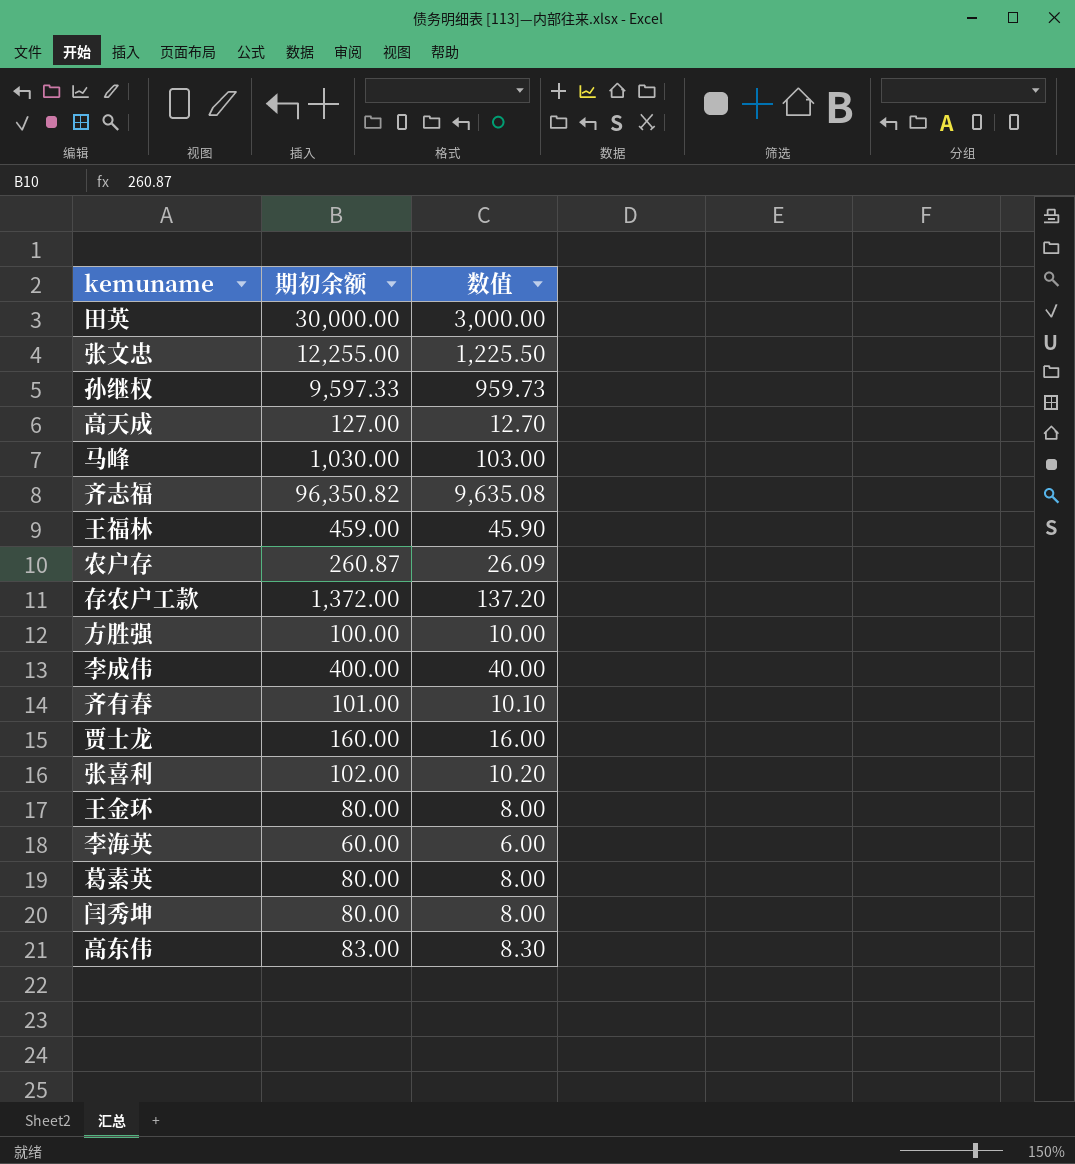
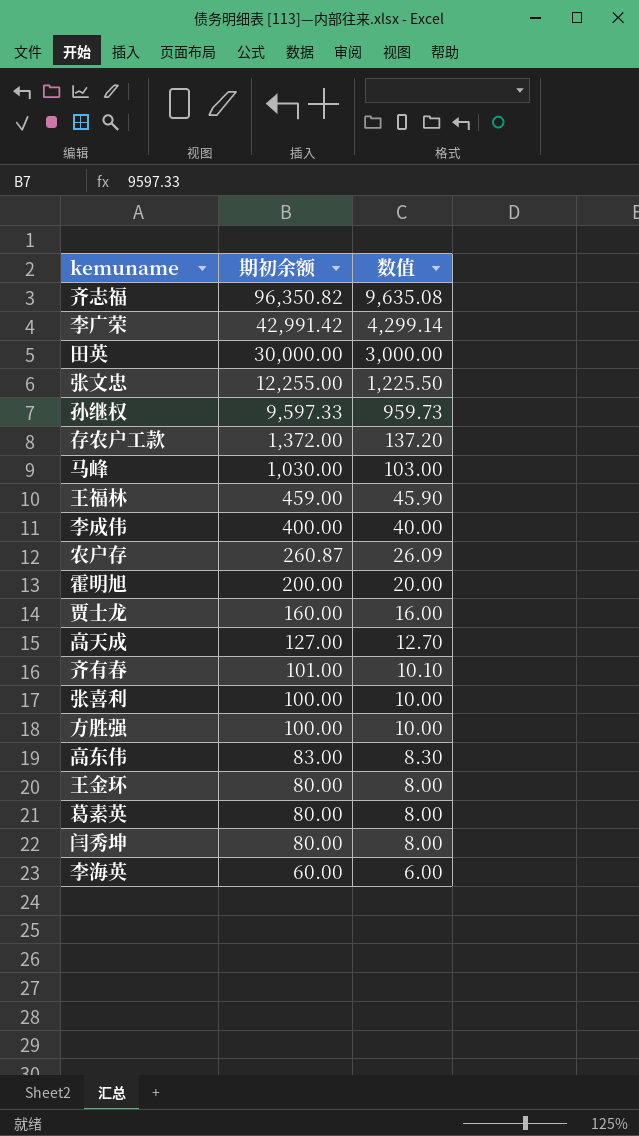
row order: none -> 期初余额 descending
row 李广荣: none -> 42,991.42 | 4,299.14
row 霍明旭: none -> 200.00 | 20.00
张喜利 | 期初余额: 102.00 -> 100.00
张喜利 | 数值: 10.20 -> 10.00

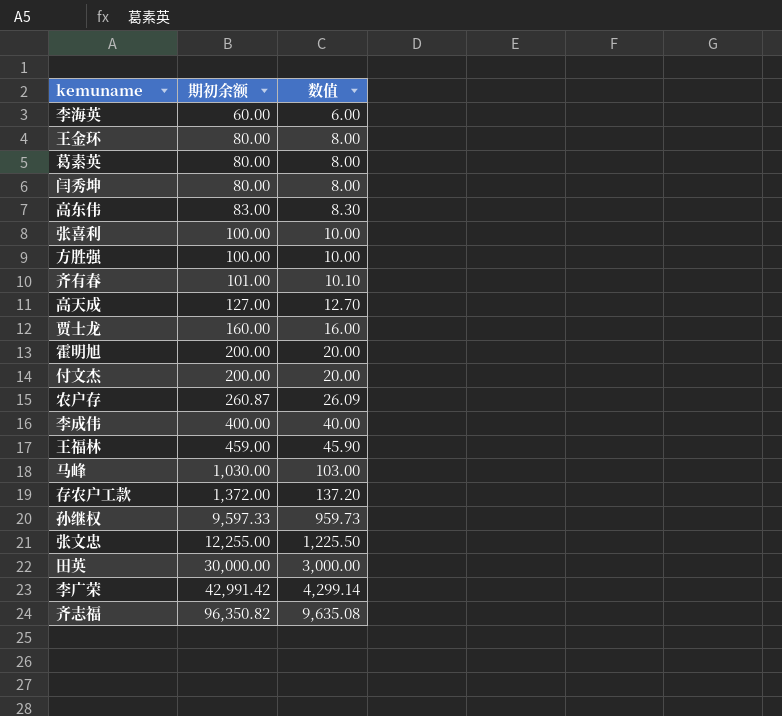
row order: 期初余额 descending -> 期初余额 ascending
row 付文杰: none -> 200.00 | 20.00

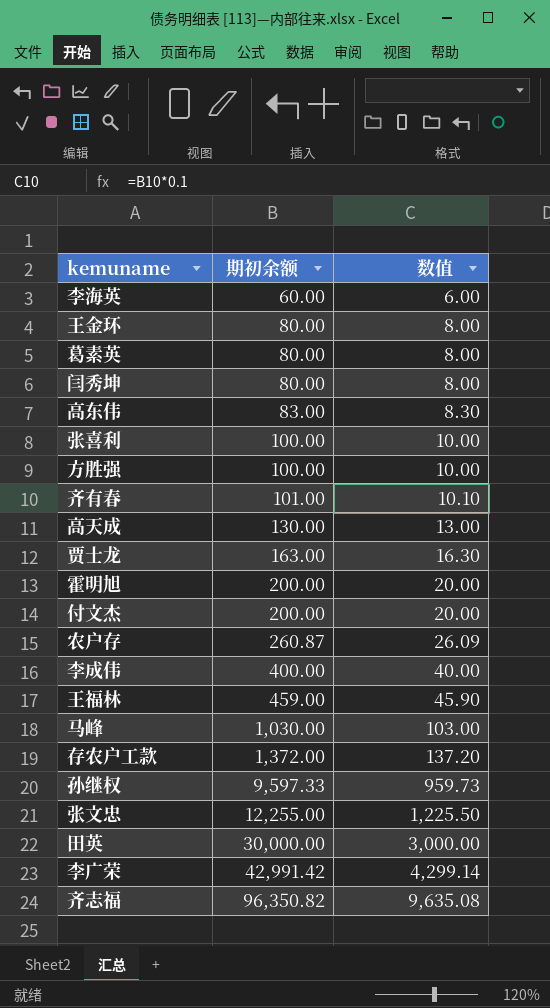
高天成 | 期初余额: 127.00 -> 130.00
高天成 | 数值: 12.70 -> 13.00
贾士龙 | 期初余额: 160.00 -> 163.00
贾士龙 | 数值: 16.00 -> 16.30

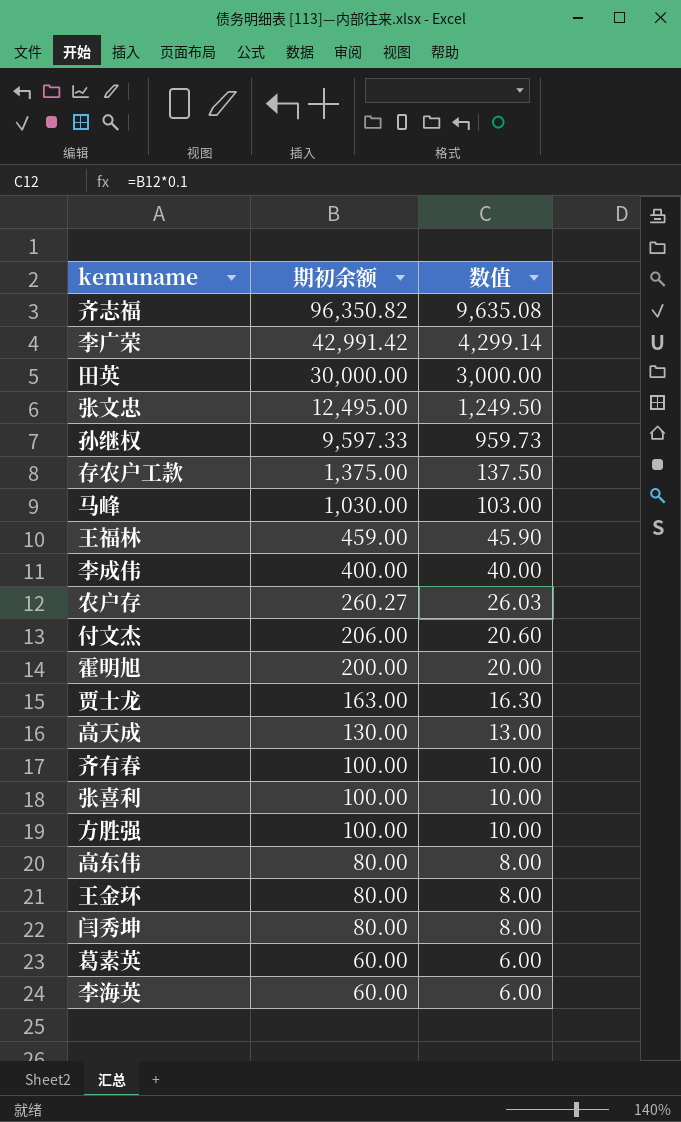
row order: 期初余额 ascending -> 期初余额 descending
张文忠 | 期初余额: 12,255.00 -> 12,495.00
张文忠 | 数值: 1,225.50 -> 1,249.50
存农户工款 | 期初余额: 1,372.00 -> 1,375.00
存农户工款 | 数值: 137.20 -> 137.50
农户存 | 期初余额: 260.87 -> 260.27
农户存 | 数值: 26.09 -> 26.03
付文杰 | 期初余额: 200.00 -> 206.00
付文杰 | 数值: 20.00 -> 20.60
齐有春 | 期初余额: 101.00 -> 100.00
齐有春 | 数值: 10.10 -> 10.00
高东伟 | 期初余额: 83.00 -> 80.00
高东伟 | 数值: 8.30 -> 8.00
葛素英 | 期初余额: 80.00 -> 60.00
葛素英 | 数值: 8.00 -> 6.00

